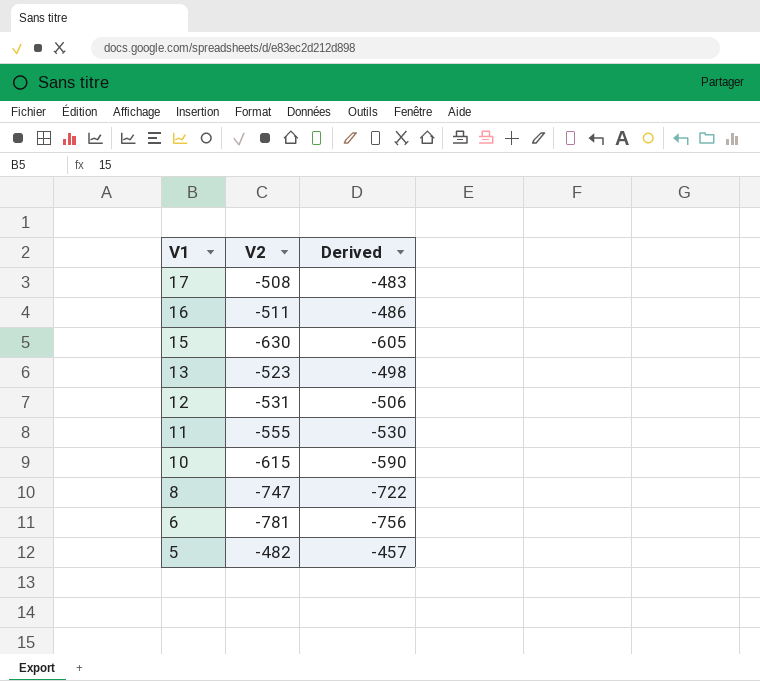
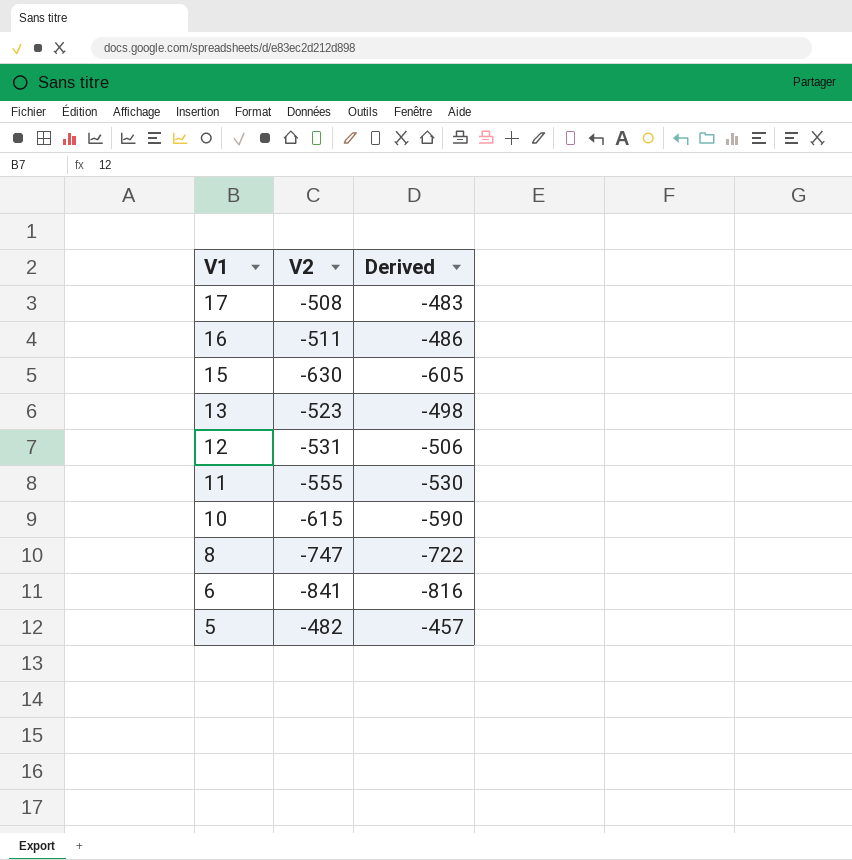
6 | V2: -781 -> -841
6 | Derived: -756 -> -816

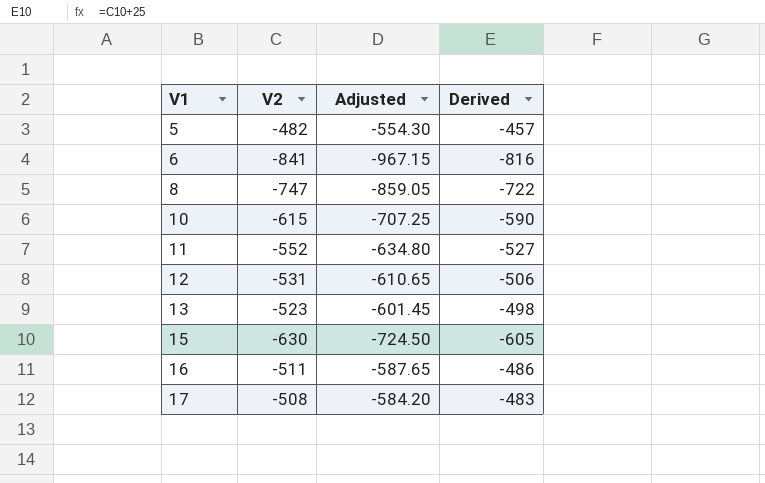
row order: V1 descending -> V1 ascending
column Adjusted | formula: none -> [V2] * 1.15
11 | V2: -555 -> -552
11 | Derived: -530 -> -527

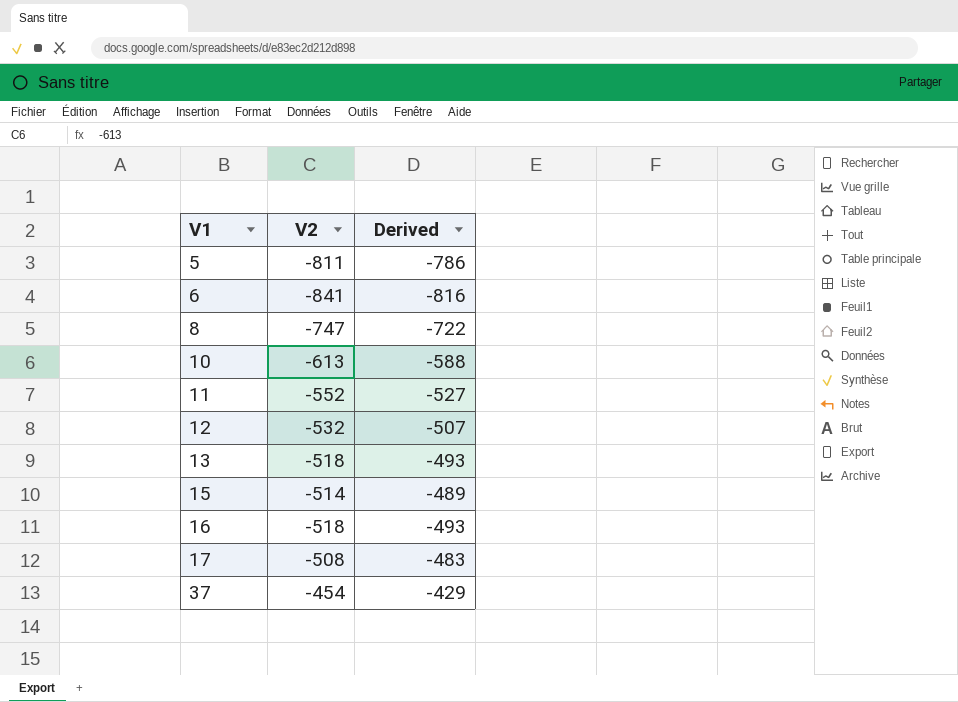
column Adjusted | formula: [V2] * 1.15 -> none
5 | V2: -482 -> -811
5 | Derived: -457 -> -786
10 | V2: -615 -> -613
10 | Derived: -590 -> -588
12 | V2: -531 -> -532
12 | Derived: -506 -> -507
13 | V2: -523 -> -518
13 | Derived: -498 -> -493
15 | V2: -630 -> -514
15 | Derived: -605 -> -489
16 | V2: -511 -> -518
16 | Derived: -486 -> -493
row 37: none -> -454 | -429

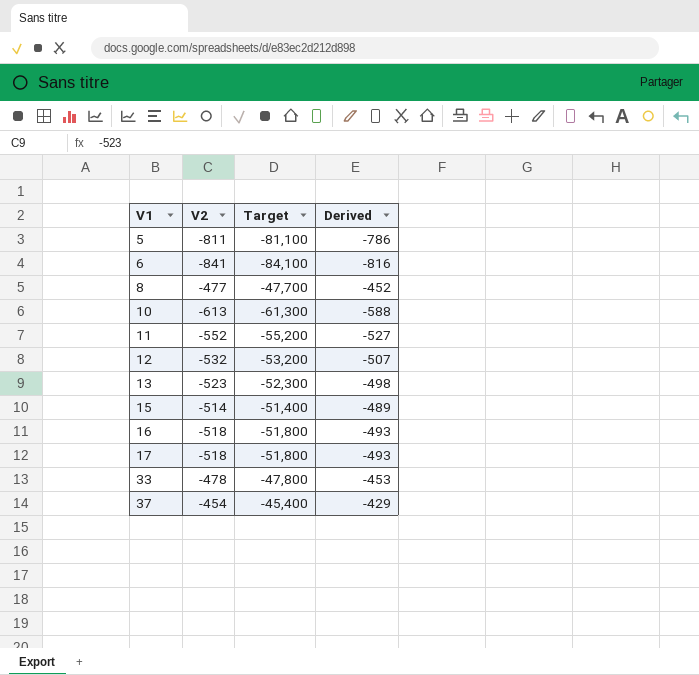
column Target | formula: none -> [V2] * 100
8 | V2: -747 -> -477
8 | Derived: -722 -> -452
13 | V2: -518 -> -523
13 | Derived: -493 -> -498
17 | V2: -508 -> -518
17 | Derived: -483 -> -493
row 33: none -> -478 | -47,800 | -453

